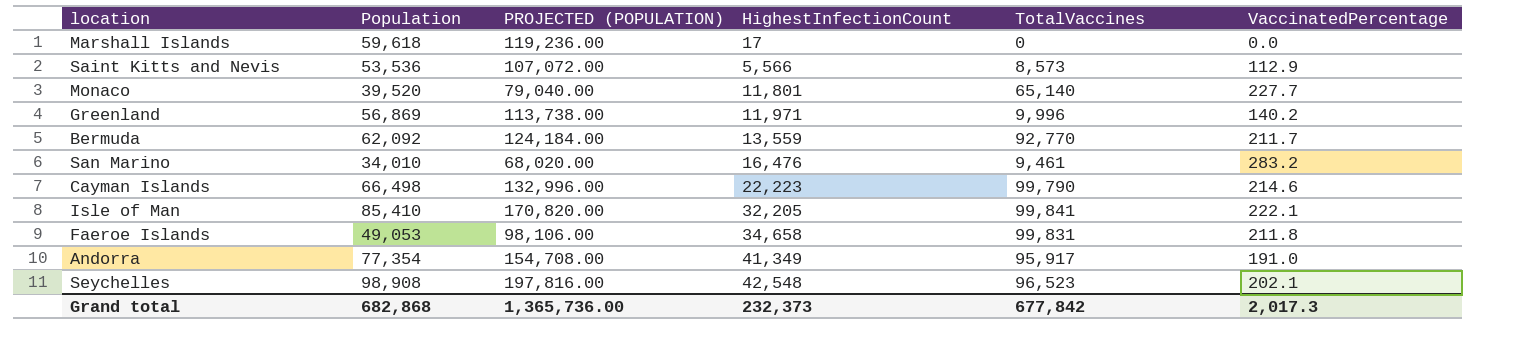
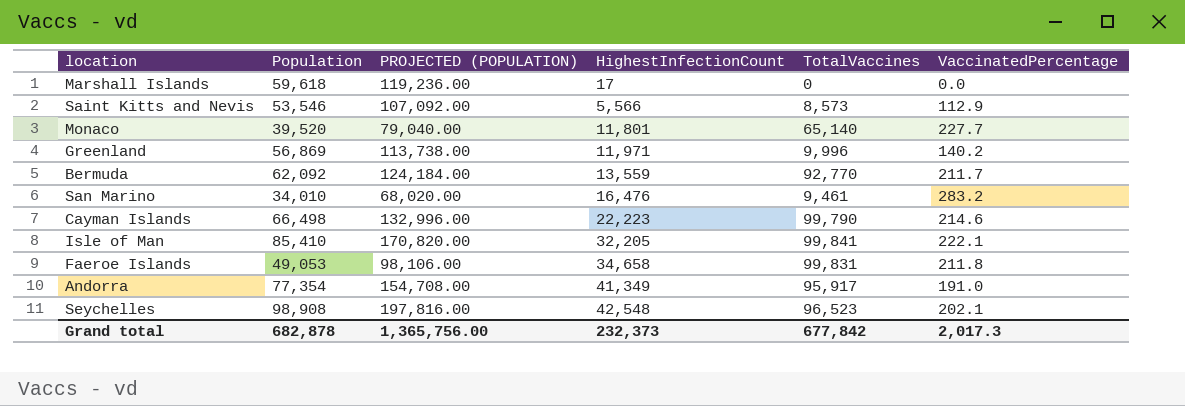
Saint Kitts and Nevis | Population: 53,536 -> 53,546
Saint Kitts and Nevis | PROJECTED (POPULATION): 107,072.00 -> 107,092.00
Grand total | Population: 682,868 -> 682,878
Grand total | PROJECTED (POPULATION): 1,365,736.00 -> 1,365,756.00

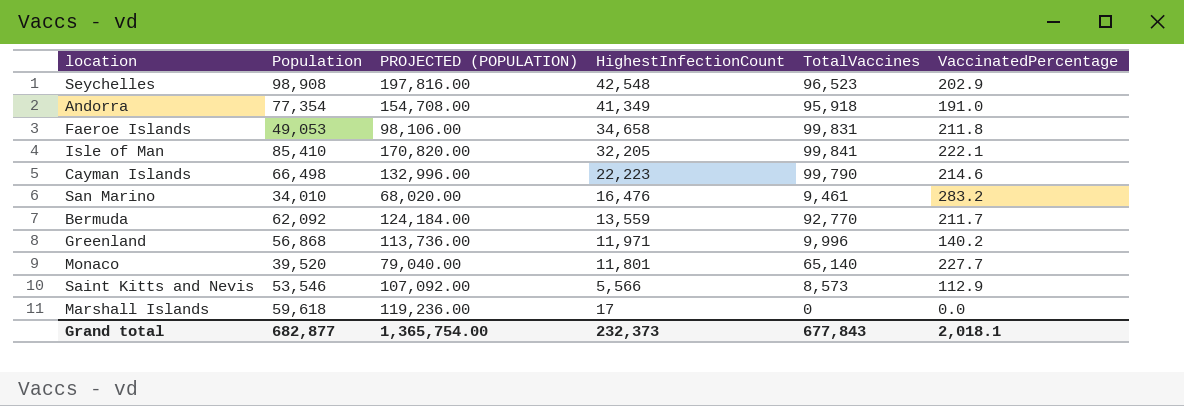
row order: HighestInfectionCount ascending -> HighestInfectionCount descending
Seychelles | VaccinatedPercentage: 202.1 -> 202.9
Andorra | TotalVaccines: 95,917 -> 95,918
Greenland | Population: 56,869 -> 56,868
Greenland | PROJECTED (POPULATION): 113,738.00 -> 113,736.00
Grand total | Population: 682,878 -> 682,877
Grand total | PROJECTED (POPULATION): 1,365,756.00 -> 1,365,754.00
Grand total | TotalVaccines: 677,842 -> 677,843
Grand total | VaccinatedPercentage: 2,017.3 -> 2,018.1

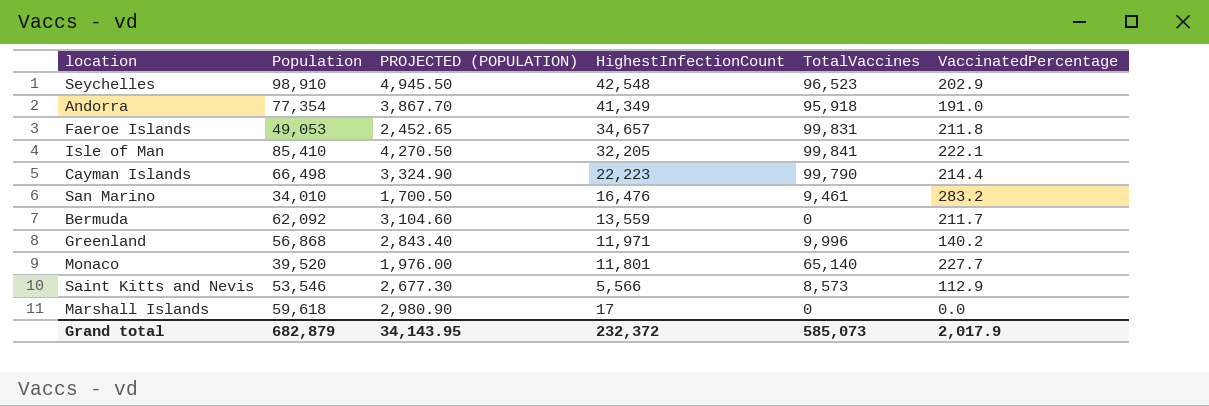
column PROJECTED (POPULATION) | formula: [Population] * 2 -> [Population] * 0.05
Seychelles | Population: 98,908 -> 98,910
Faeroe Islands | HighestInfectionCount: 34,658 -> 34,657
Cayman Islands | VaccinatedPercentage: 214.6 -> 214.4
Bermuda | TotalVaccines: 92,770 -> 0
Grand total | Population: 682,877 -> 682,879
Grand total | PROJECTED (POPULATION): 1,365,754.00 -> 34,143.95
Grand total | HighestInfectionCount: 232,373 -> 232,372
Grand total | TotalVaccines: 677,843 -> 585,073
Grand total | VaccinatedPercentage: 2,018.1 -> 2,017.9

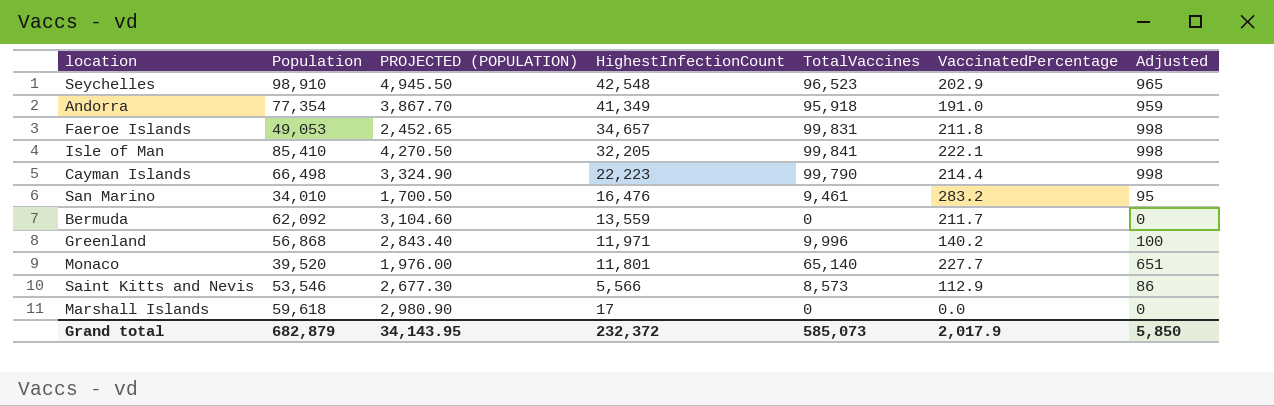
column Adjusted | formula: none -> [TotalVaccines] * 0.01

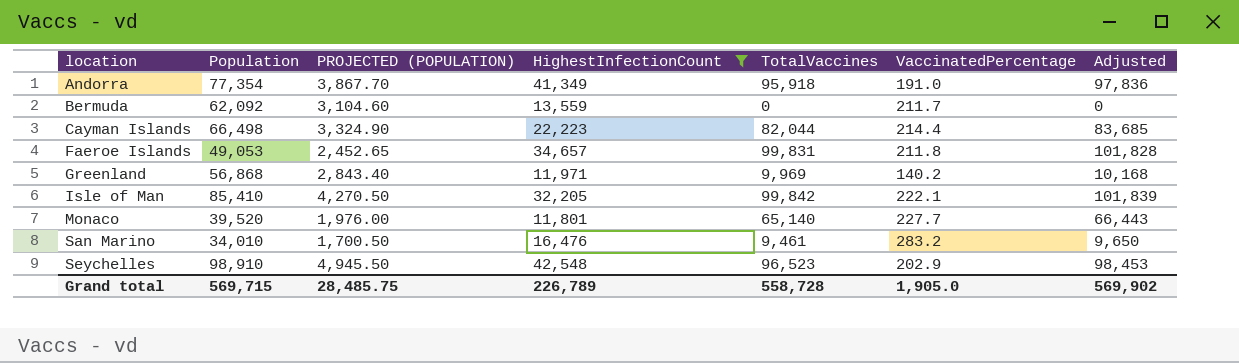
filter: none -> HighestInfectionCount >= 11,801
row order: HighestInfectionCount descending -> location ascending
column Adjusted | formula: [TotalVaccines] * 0.01 -> [TotalVaccines] * 1.02
Cayman Islands | TotalVaccines: 99,790 -> 82,044
Greenland | TotalVaccines: 9,996 -> 9,969
Isle of Man | TotalVaccines: 99,841 -> 99,842
Grand total | Population: 682,879 -> 569,715
Grand total | PROJECTED (POPULATION): 34,143.95 -> 28,485.75
Grand total | HighestInfectionCount: 232,372 -> 226,789
Grand total | TotalVaccines: 585,073 -> 558,728
Grand total | VaccinatedPercentage: 2,017.9 -> 1,905.0
Grand total | Adjusted: 5,850 -> 569,902

